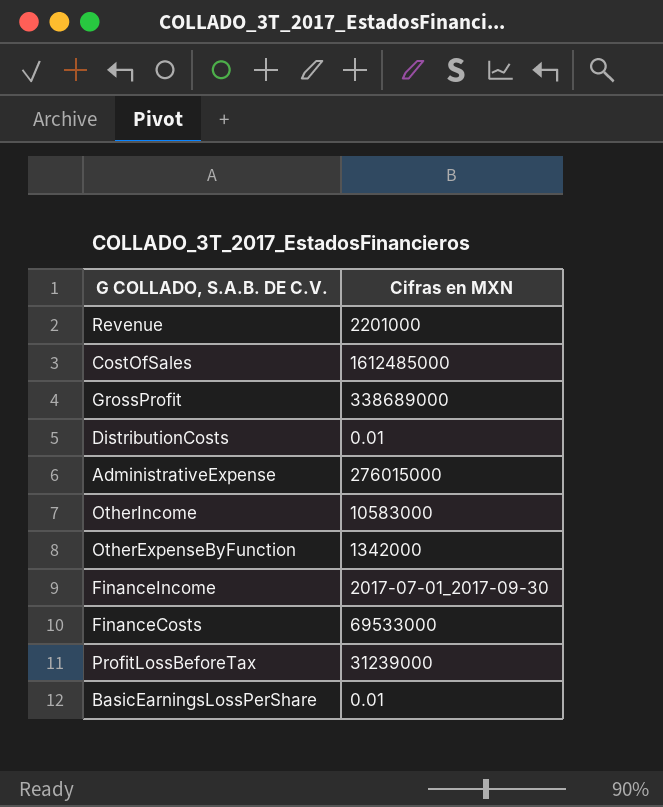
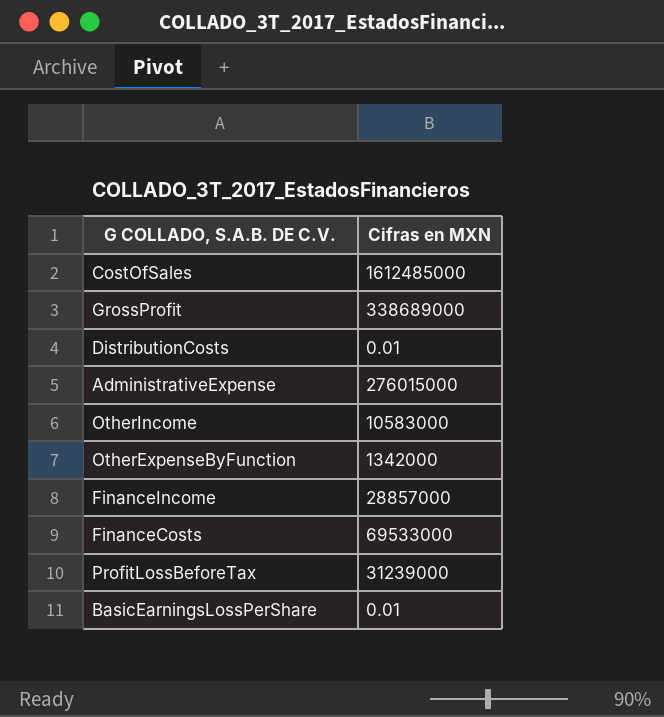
row Revenue: 2201000 -> none
FinanceIncome | Cifras en MXN: 2017-07-01_2017-09-30 -> 28857000

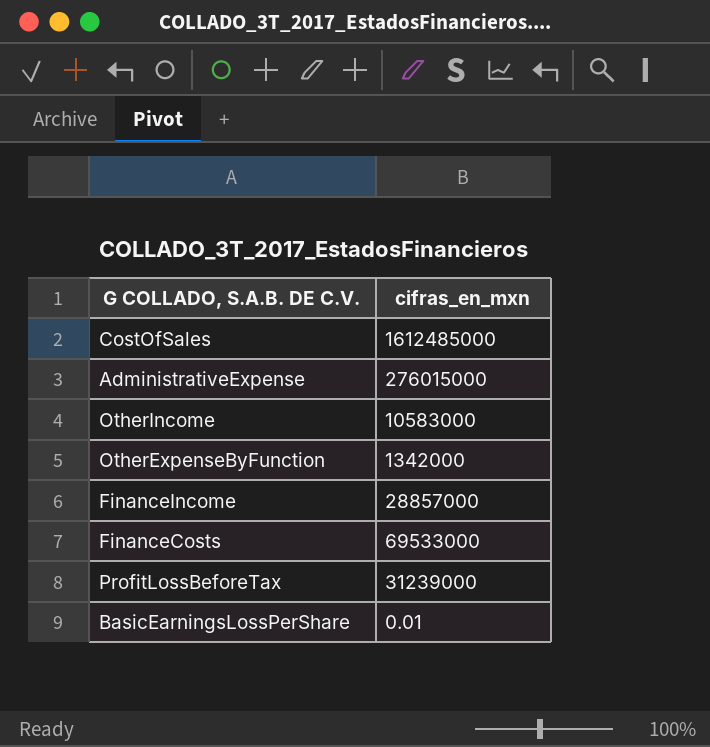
column name: Cifras en MXN -> cifras_en_mxn
row GrossProfit: 338689000 -> none
row DistributionCosts: 0.01 -> none

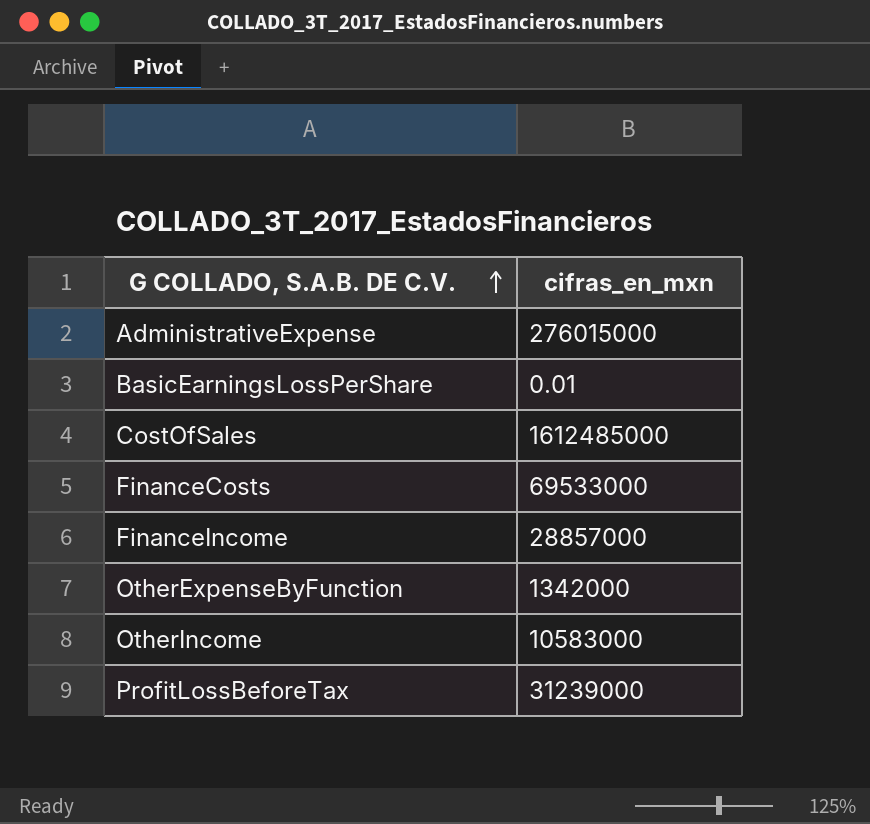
row order: none -> G COLLADO, S.A.B. DE C.V. ascending

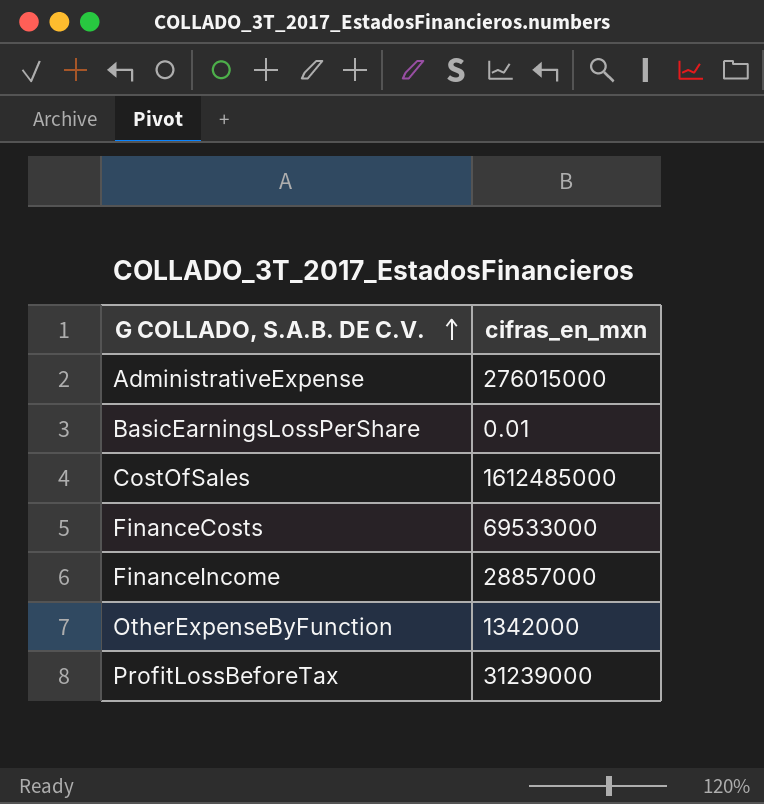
row OtherIncome: 10583000 -> none

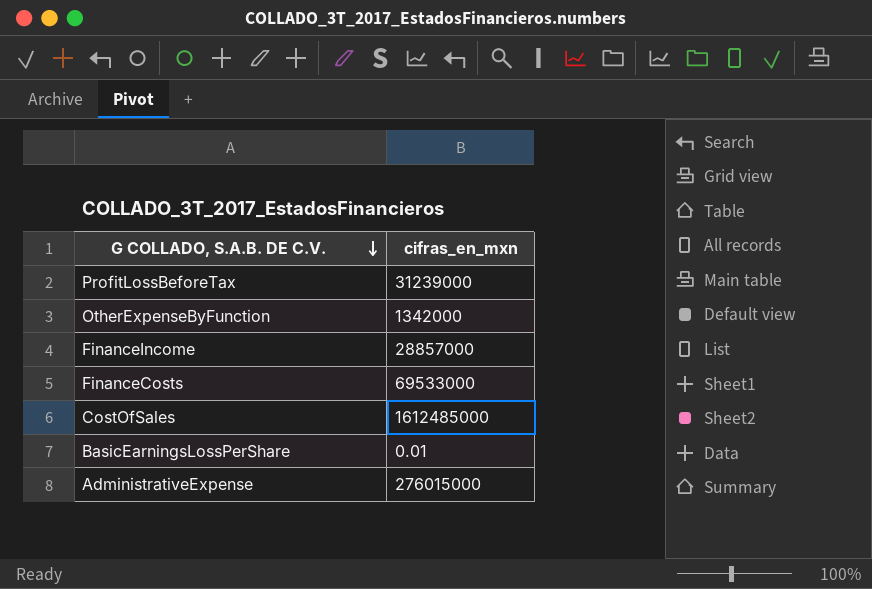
row order: G COLLADO, S.A.B. DE C.V. ascending -> G COLLADO, S.A.B. DE C.V. descending

